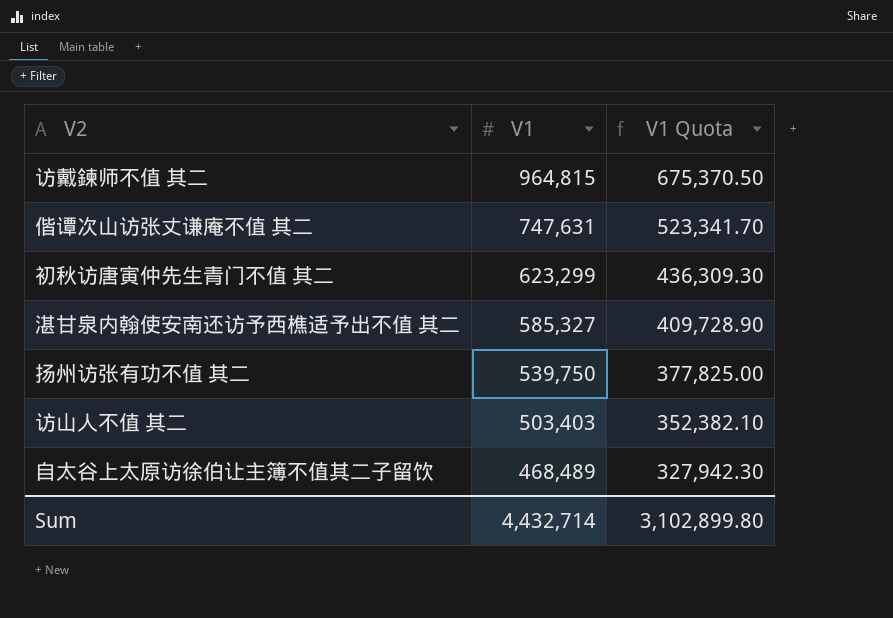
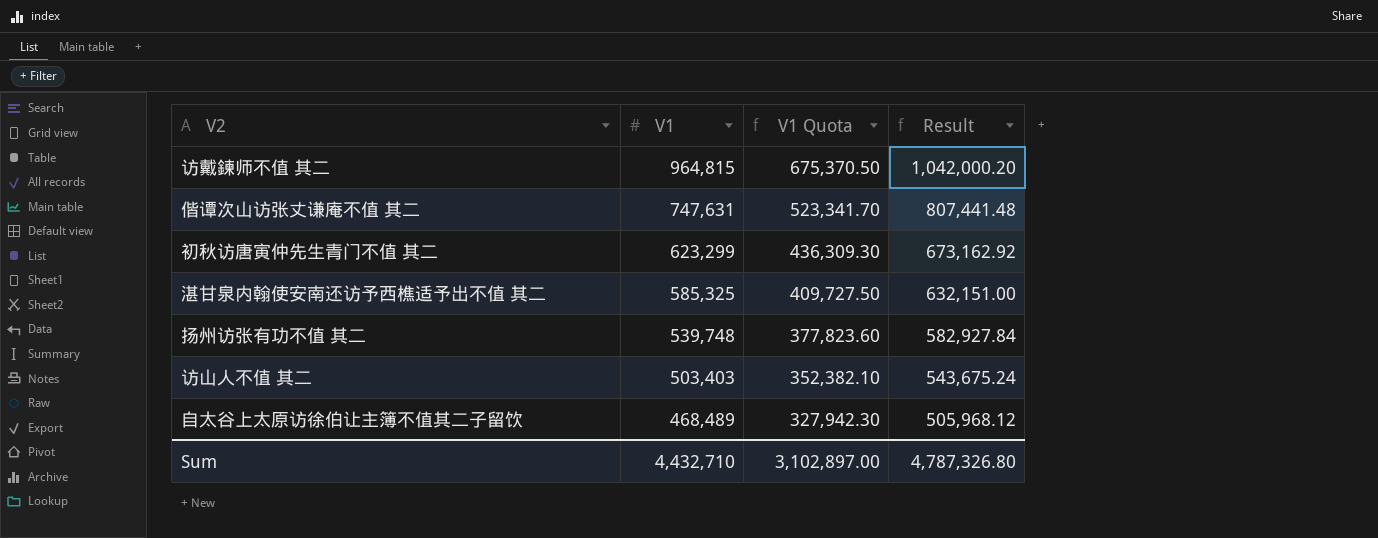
column Result | formula: none -> [V1] * 1.08
湛甘泉内翰使安南还访予西樵适予出不值 其二 | V1: 585,327 -> 585,325
湛甘泉内翰使安南还访予西樵适予出不值 其二 | V1 Quota: 409,728.90 -> 409,727.50
扬州访张有功不值 其二 | V1: 539,750 -> 539,748
扬州访张有功不值 其二 | V1 Quota: 377,825.00 -> 377,823.60
Sum | V1: 4,432,714 -> 4,432,710
Sum | V1 Quota: 3,102,899.80 -> 3,102,897.00

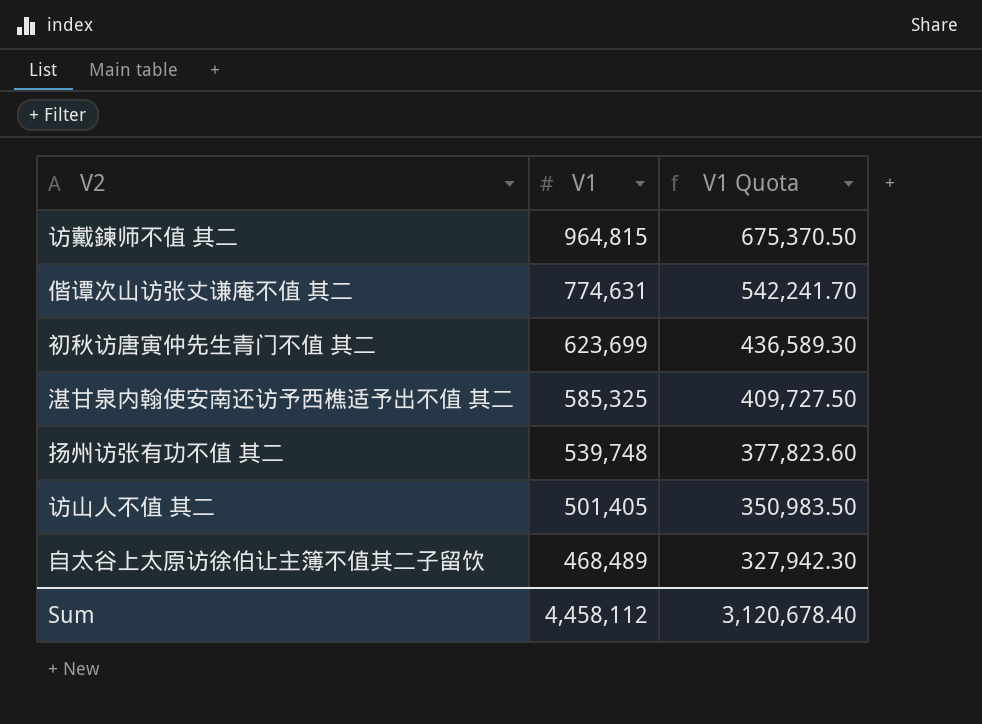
column Result | formula: [V1] * 1.08 -> none
偕谭次山访张丈谦庵不值 其二 | V1: 747,631 -> 774,631
偕谭次山访张丈谦庵不值 其二 | V1 Quota: 523,341.70 -> 542,241.70
初秋访唐寅仲先生青门不值 其二 | V1: 623,299 -> 623,699
初秋访唐寅仲先生青门不值 其二 | V1 Quota: 436,309.30 -> 436,589.30
访山人不值 其二 | V1: 503,403 -> 501,405
访山人不值 其二 | V1 Quota: 352,382.10 -> 350,983.50
Sum | V1: 4,432,710 -> 4,458,112
Sum | V1 Quota: 3,102,897.00 -> 3,120,678.40

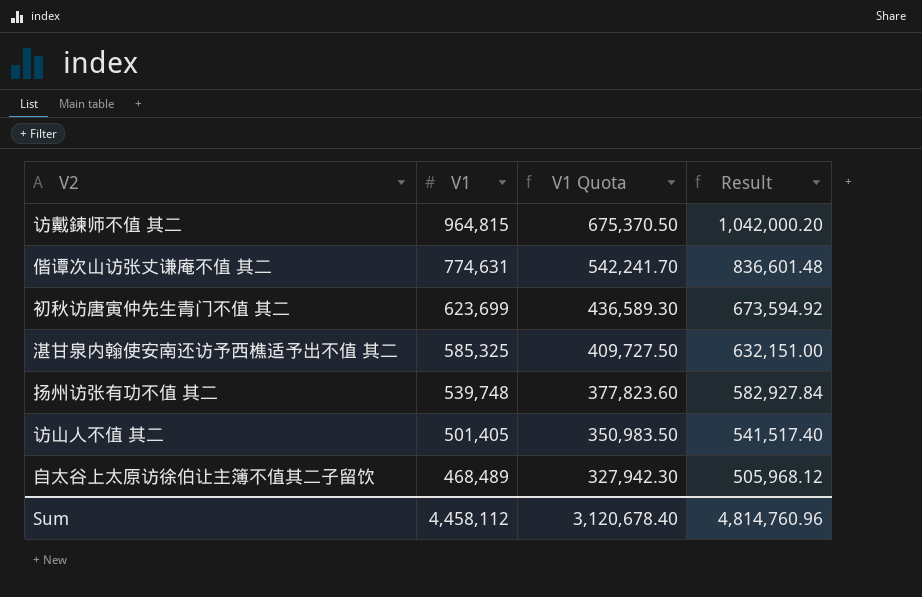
column Result | formula: none -> [V1] * 1.08

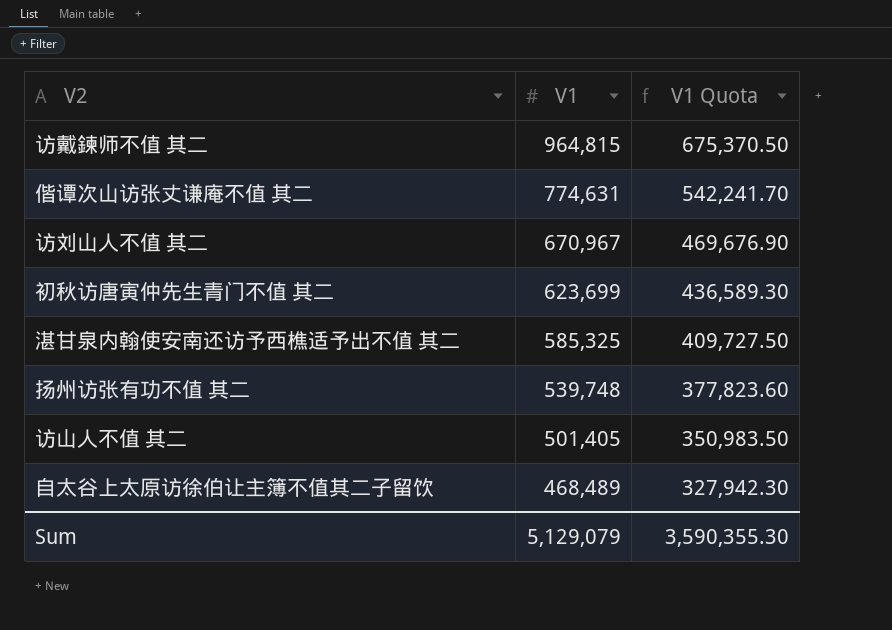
column Result | formula: [V1] * 1.08 -> none
row 访刘山人不值 其二: none -> 670,967 | 469,676.90
Sum | V1: 4,458,112 -> 5,129,079
Sum | V1 Quota: 3,120,678.40 -> 3,590,355.30

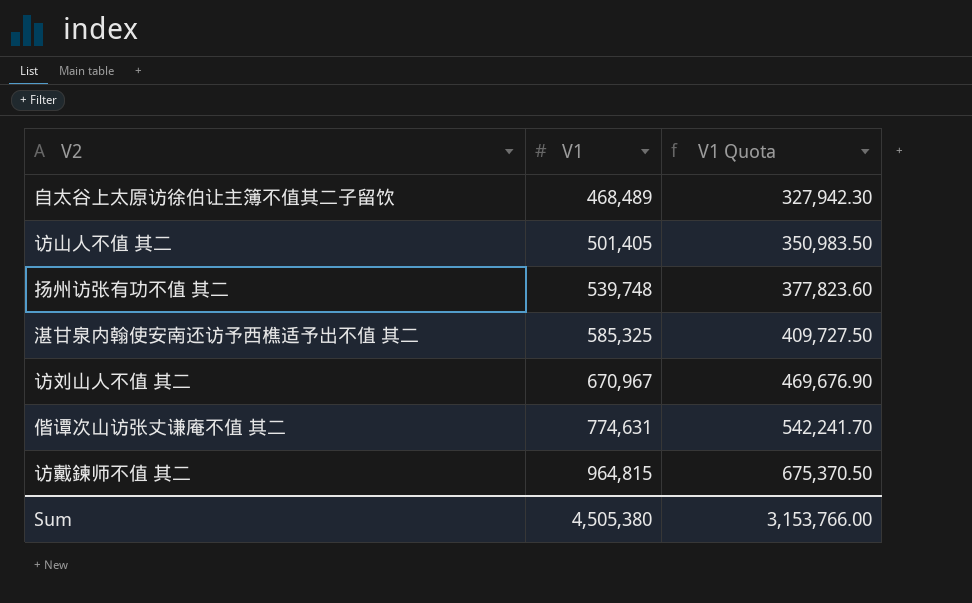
row order: V1 descending -> V1 ascending
row 初秋访唐寅仲先生青门不值 其二: 623,699 | 436,589.30 -> none
Sum | V1: 5,129,079 -> 4,505,380
Sum | V1 Quota: 3,590,355.30 -> 3,153,766.00

